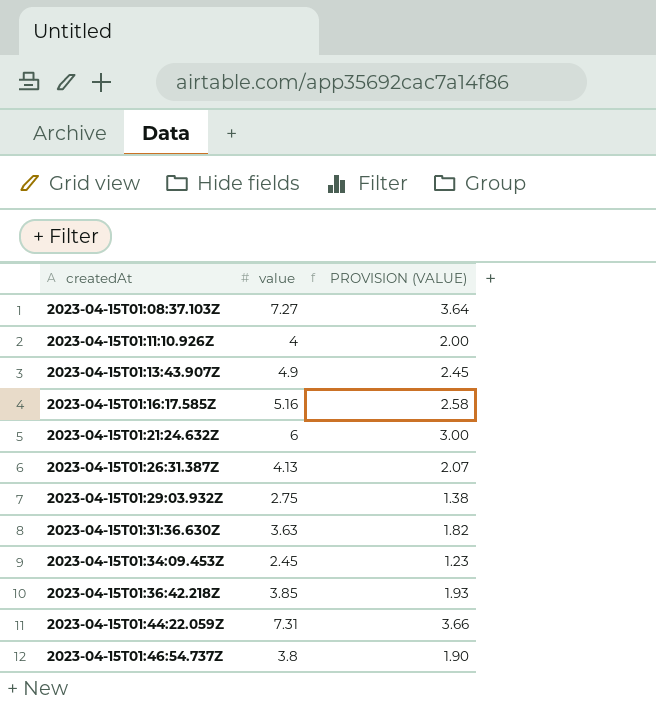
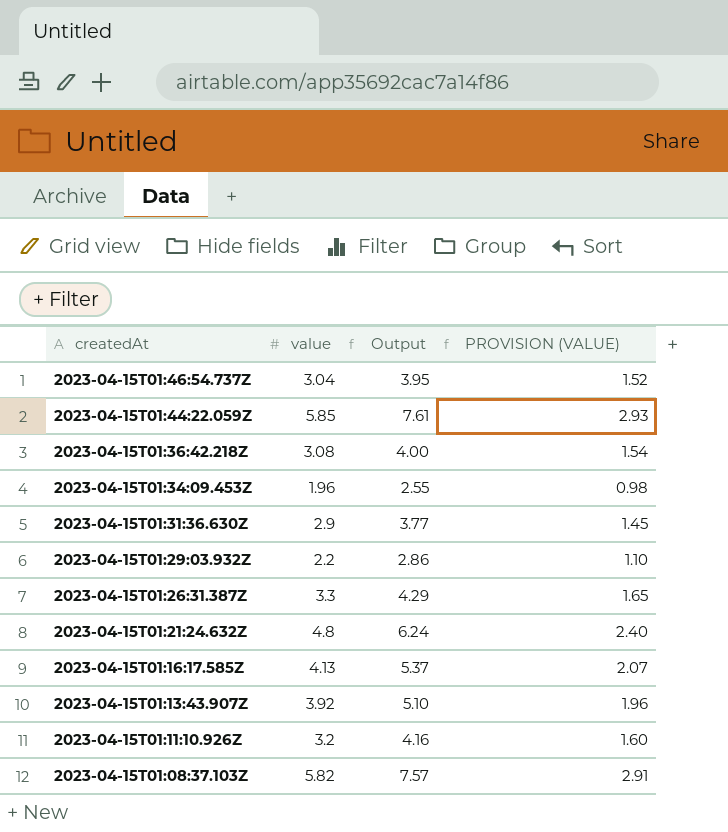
row order: createdAt ascending -> createdAt descending
column Output | formula: none -> [value] * 1.3
2023-04-15T01:46:54.737Z | value: 3.8 -> 3.04
2023-04-15T01:46:54.737Z | PROVISION (VALUE): 1.90 -> 1.52
2023-04-15T01:44:22.059Z | value: 7.31 -> 5.85
2023-04-15T01:44:22.059Z | PROVISION (VALUE): 3.66 -> 2.93
2023-04-15T01:36:42.218Z | value: 3.85 -> 3.08
2023-04-15T01:36:42.218Z | PROVISION (VALUE): 1.93 -> 1.54
2023-04-15T01:34:09.453Z | value: 2.45 -> 1.96
2023-04-15T01:34:09.453Z | PROVISION (VALUE): 1.23 -> 0.98
2023-04-15T01:31:36.630Z | value: 3.63 -> 2.9
2023-04-15T01:31:36.630Z | PROVISION (VALUE): 1.82 -> 1.45
2023-04-15T01:29:03.932Z | value: 2.75 -> 2.2
2023-04-15T01:29:03.932Z | PROVISION (VALUE): 1.38 -> 1.10
2023-04-15T01:26:31.387Z | value: 4.13 -> 3.3
2023-04-15T01:26:31.387Z | PROVISION (VALUE): 2.07 -> 1.65
2023-04-15T01:21:24.632Z | value: 6 -> 4.8
2023-04-15T01:21:24.632Z | PROVISION (VALUE): 3.00 -> 2.40
2023-04-15T01:16:17.585Z | value: 5.16 -> 4.13
2023-04-15T01:16:17.585Z | PROVISION (VALUE): 2.58 -> 2.07
2023-04-15T01:13:43.907Z | value: 4.9 -> 3.92
2023-04-15T01:13:43.907Z | PROVISION (VALUE): 2.45 -> 1.96
2023-04-15T01:11:10.926Z | value: 4 -> 3.2
2023-04-15T01:11:10.926Z | PROVISION (VALUE): 2.00 -> 1.60
2023-04-15T01:08:37.103Z | value: 7.27 -> 5.82
2023-04-15T01:08:37.103Z | PROVISION (VALUE): 3.64 -> 2.91

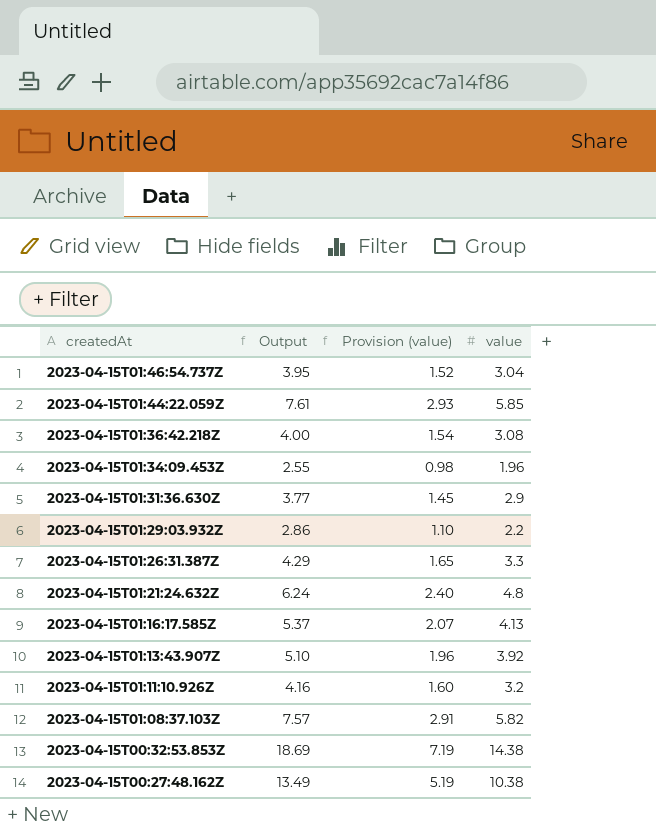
column name: PROVISION (VALUE) -> Provision (value)
column value | position: 2 -> 4
row 2023-04-15T00:32:53.853Z: none -> 18.69 | 7.19 | 14.38
row 2023-04-15T00:27:48.162Z: none -> 13.49 | 5.19 | 10.38

